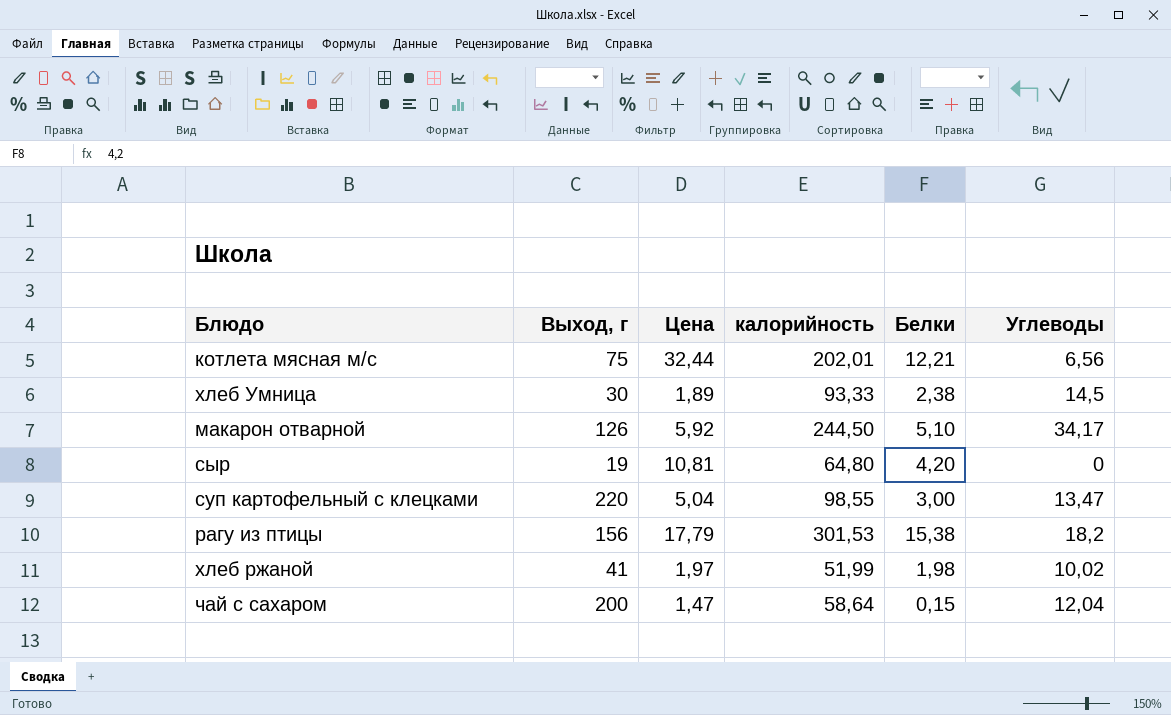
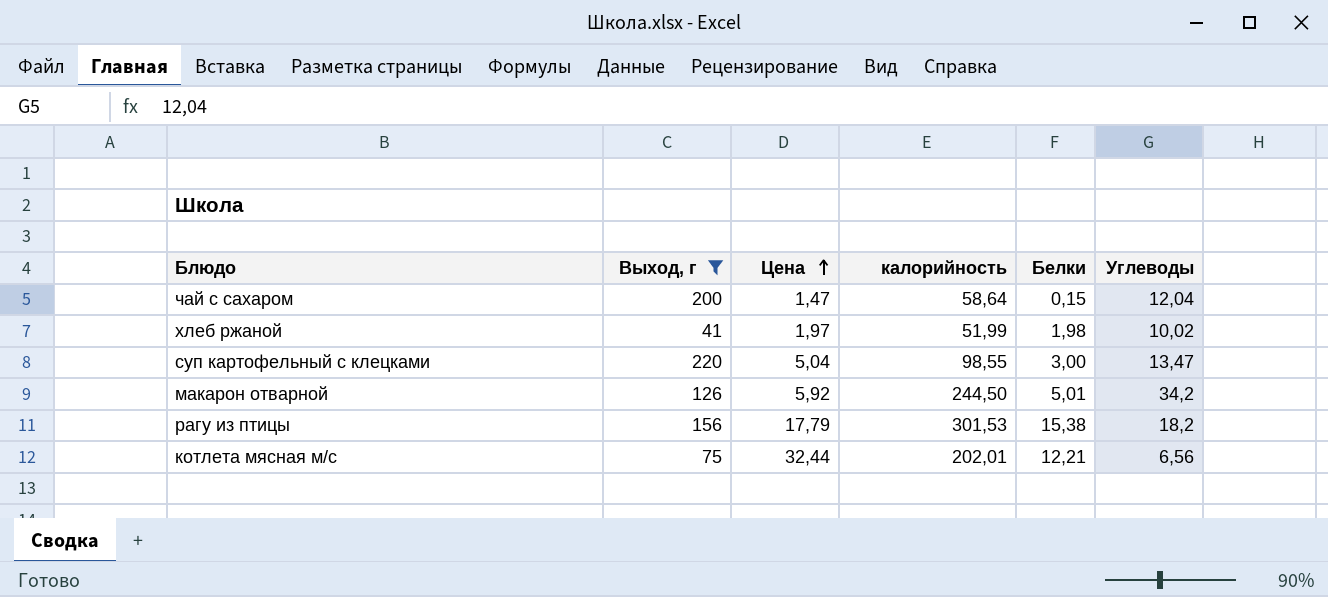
filter: none -> Выход, г >= 41
row order: none -> Цена ascending
макарон отварной | Белки: 5,10 -> 5,01
макарон отварной | Углеводы: 34,17 -> 34,2

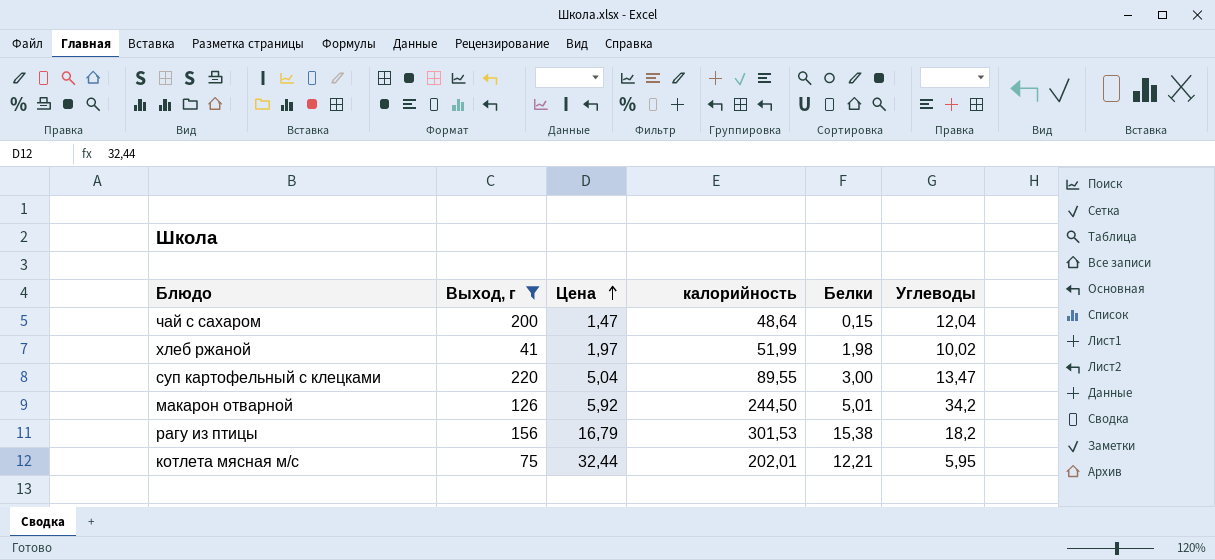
чай с сахаром | калорийность: 58,64 -> 48,64
суп картофельный с клецками | калорийность: 98,55 -> 89,55
рагу из птицы | Цена: 17,79 -> 16,79
котлета мясная м/с | Углеводы: 6,56 -> 5,95

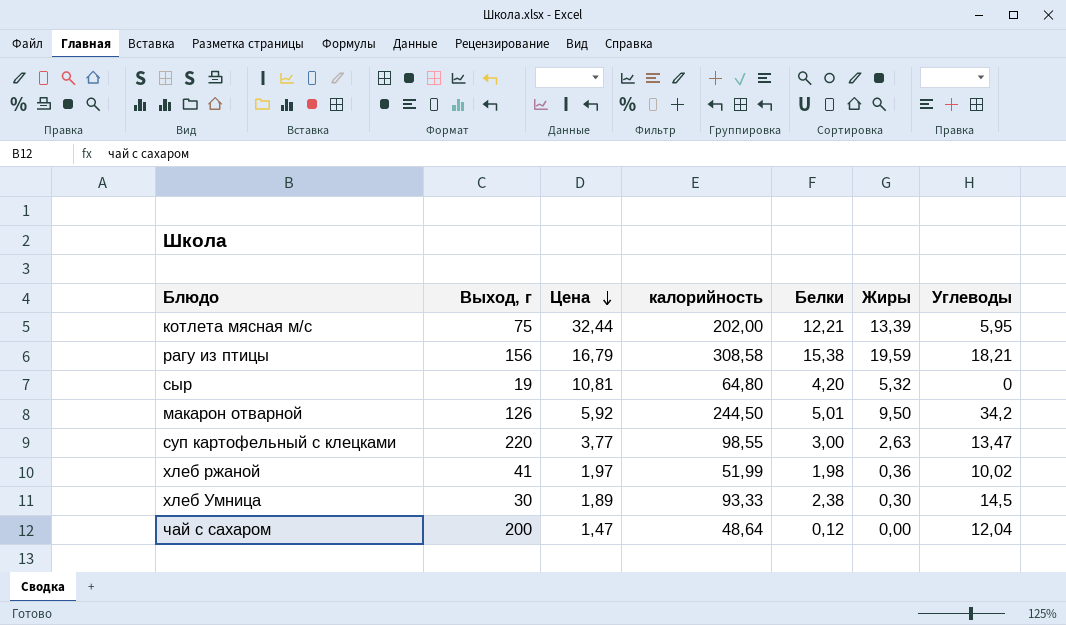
filter: Выход, г >= 41 -> none
row order: Цена ascending -> Цена descending
column Жиры | position: none -> 6
котлета мясная м/с | калорийность: 202,01 -> 202,00
рагу из птицы | калорийность: 301,53 -> 308,58
рагу из птицы | Углеводы: 18,2 -> 18,21
суп картофельный с клецками | Цена: 5,04 -> 3,77
суп картофельный с клецками | калорийность: 89,55 -> 98,55
чай с сахаром | Белки: 0,15 -> 0,12

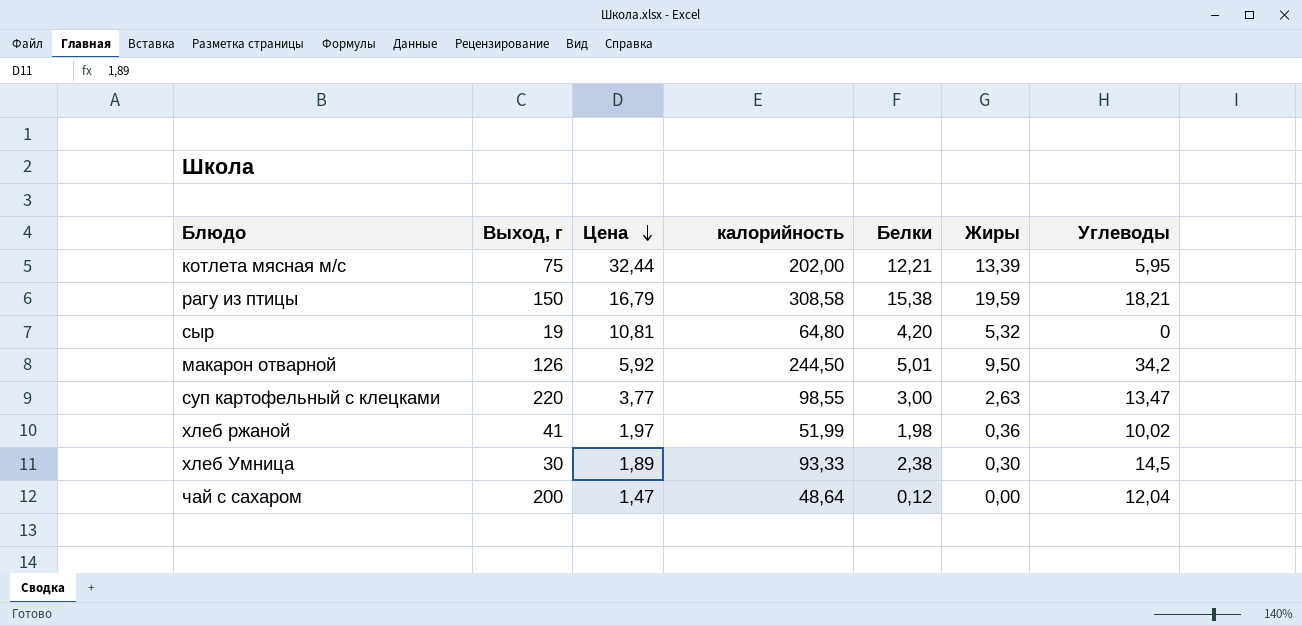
рагу из птицы | Выход, г: 156 -> 150

